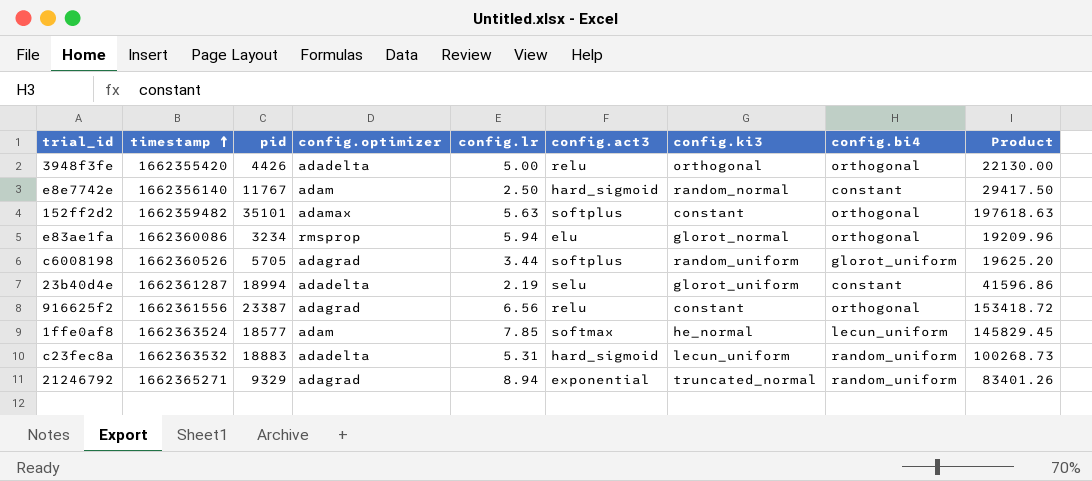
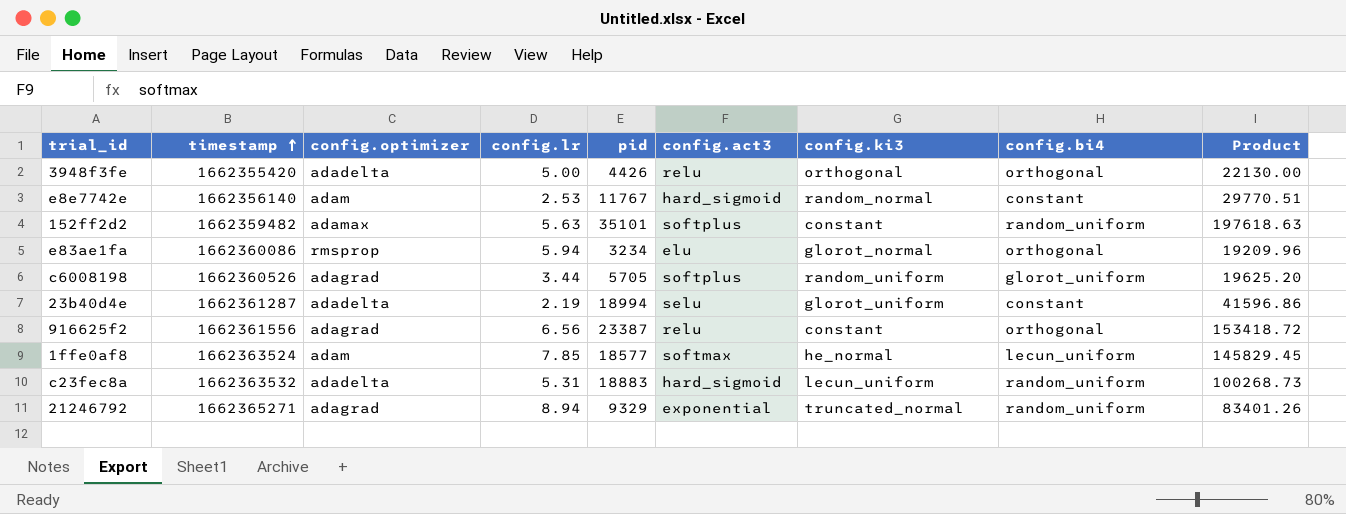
column pid | position: 3 -> 5
e8e7742e | config.lr: 2.50 -> 2.53
e8e7742e | Product: 29417.50 -> 29770.51
152ff2d2 | config.bi4: orthogonal -> random_uniform

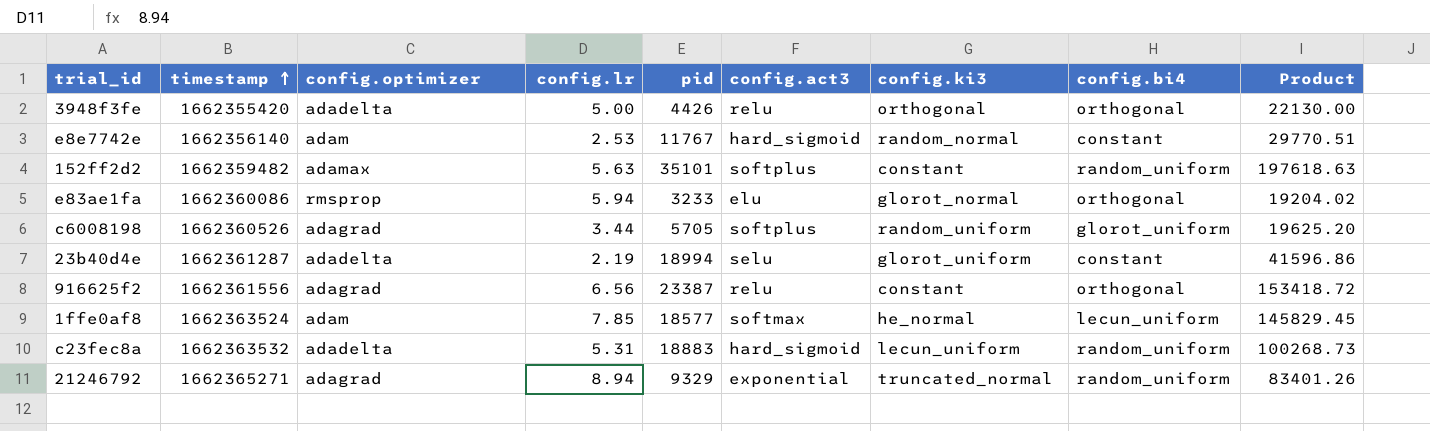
e83ae1fa | pid: 3234 -> 3233
e83ae1fa | Product: 19209.96 -> 19204.02

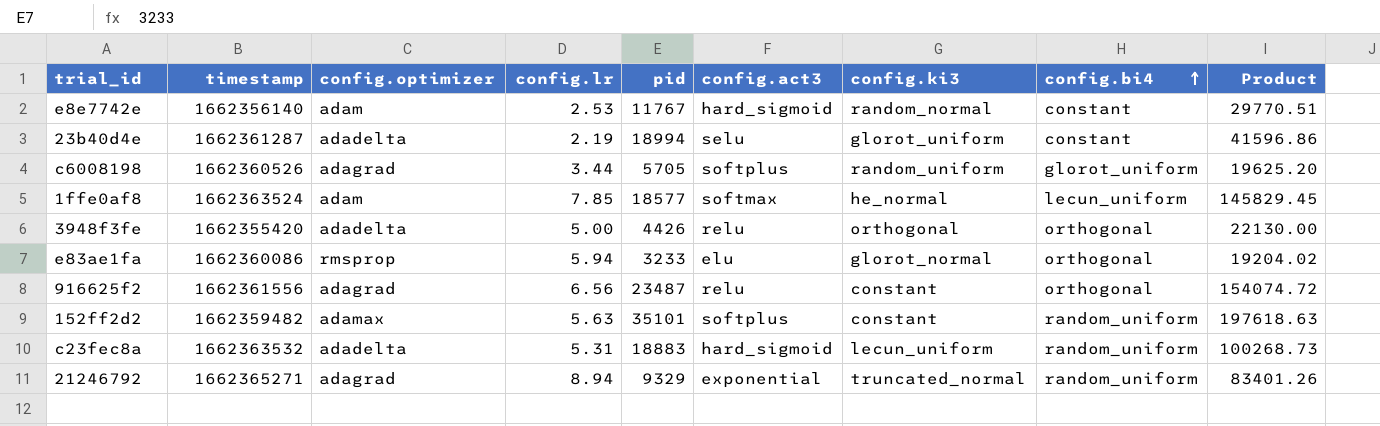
row order: timestamp ascending -> config.bi4 ascending
916625f2 | pid: 23387 -> 23487
916625f2 | Product: 153418.72 -> 154074.72

